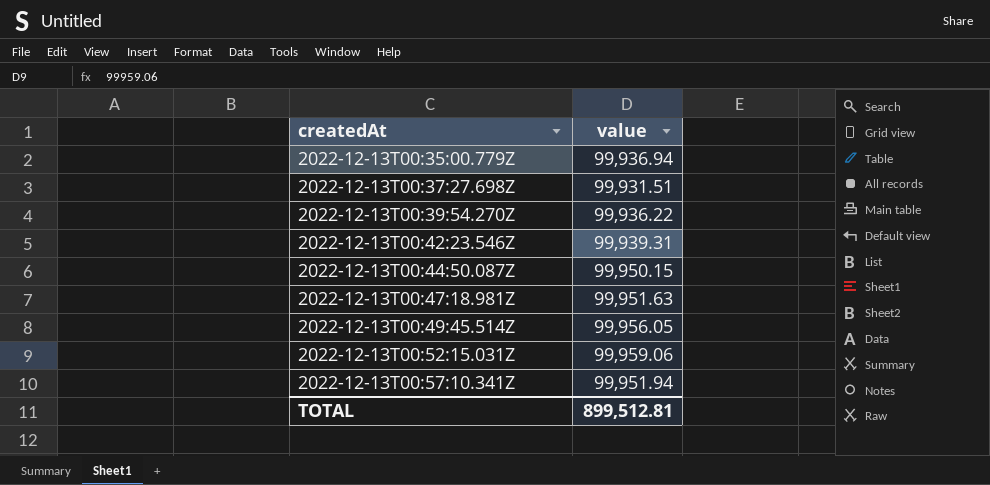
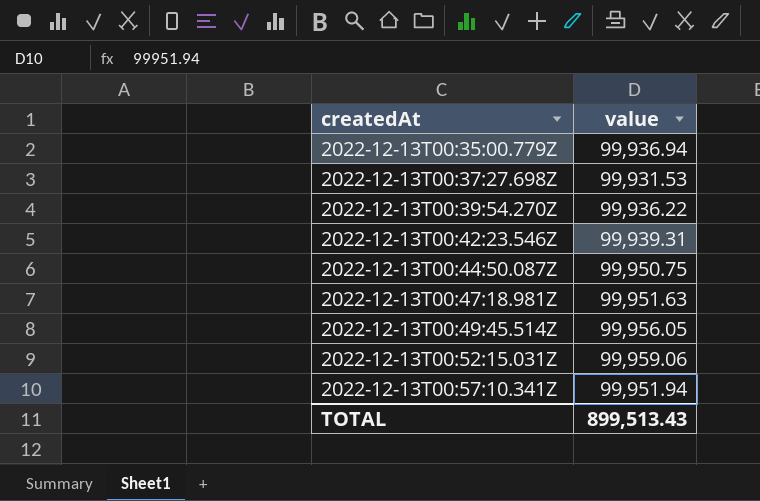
2022-12-13T00:37:27.698Z | value: 99,931.51 -> 99,931.53
2022-12-13T00:44:50.087Z | value: 99,950.15 -> 99,950.75
TOTAL | value: 899,512.81 -> 899,513.43

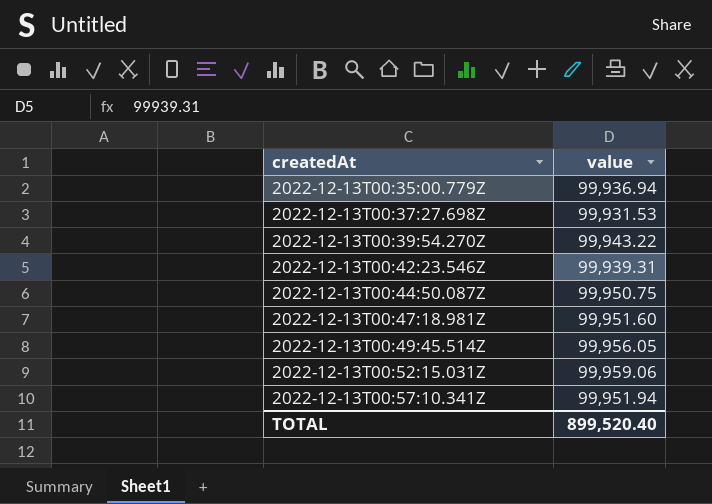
2022-12-13T00:39:54.270Z | value: 99,936.22 -> 99,943.22
2022-12-13T00:47:18.981Z | value: 99,951.63 -> 99,951.60
TOTAL | value: 899,513.43 -> 899,520.40

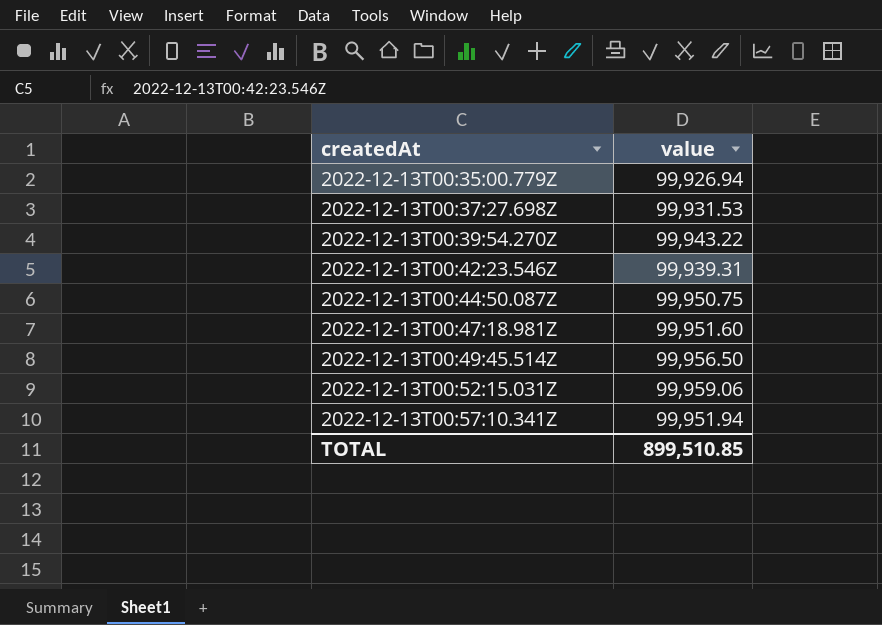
2022-12-13T00:35:00.779Z | value: 99,936.94 -> 99,926.94
2022-12-13T00:49:45.514Z | value: 99,956.05 -> 99,956.50
TOTAL | value: 899,520.40 -> 899,510.85

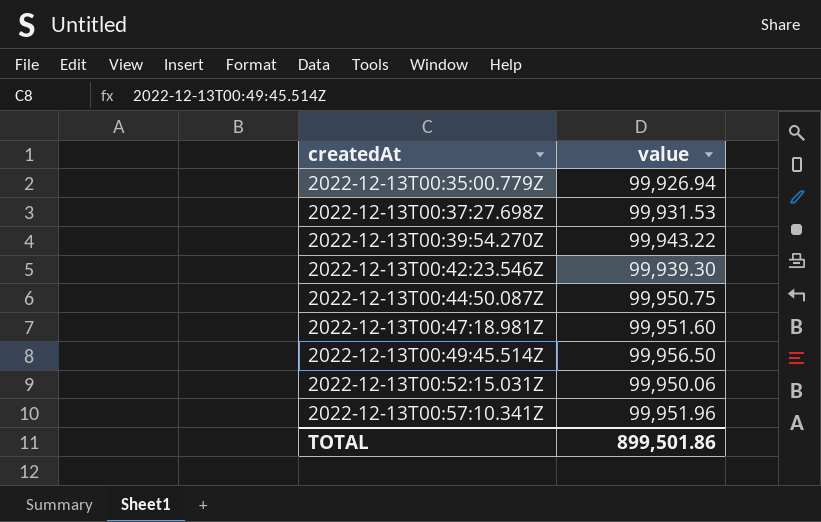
2022-12-13T00:42:23.546Z | value: 99,939.31 -> 99,939.30
2022-12-13T00:52:15.031Z | value: 99,959.06 -> 99,950.06
2022-12-13T00:57:10.341Z | value: 99,951.94 -> 99,951.96
TOTAL | value: 899,510.85 -> 899,501.86

